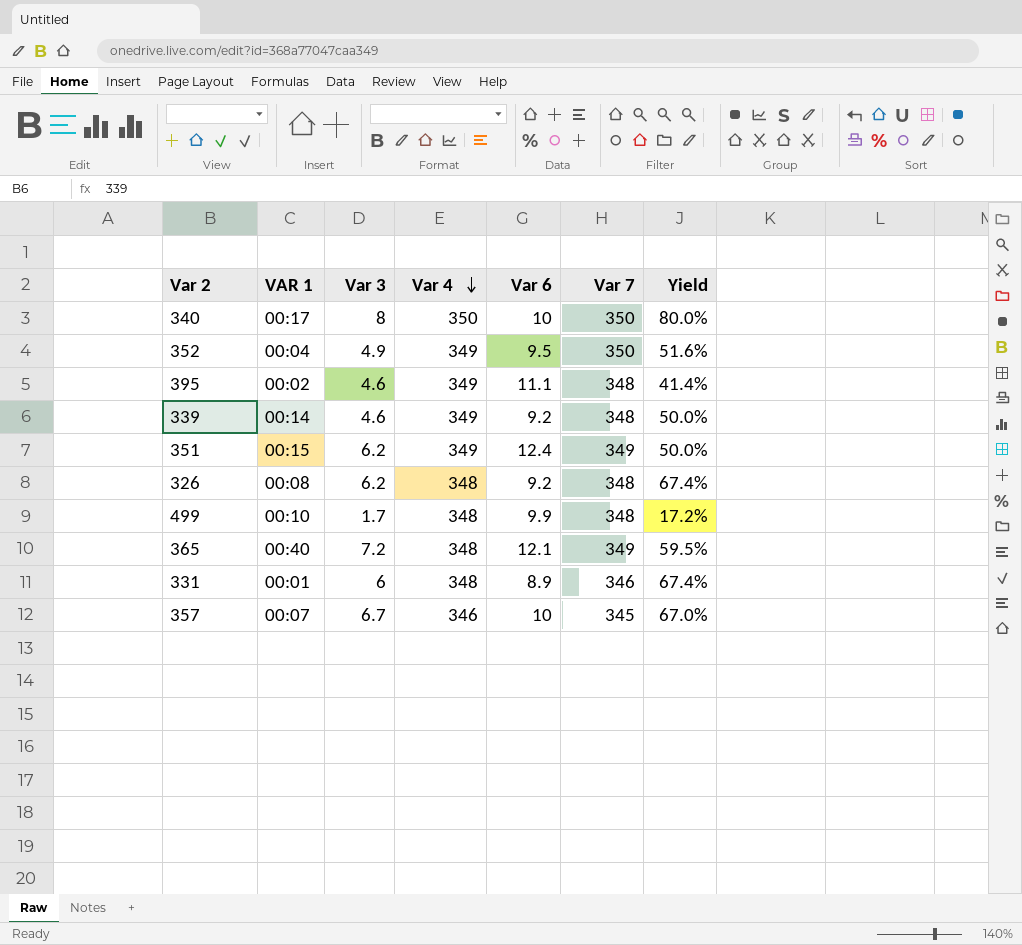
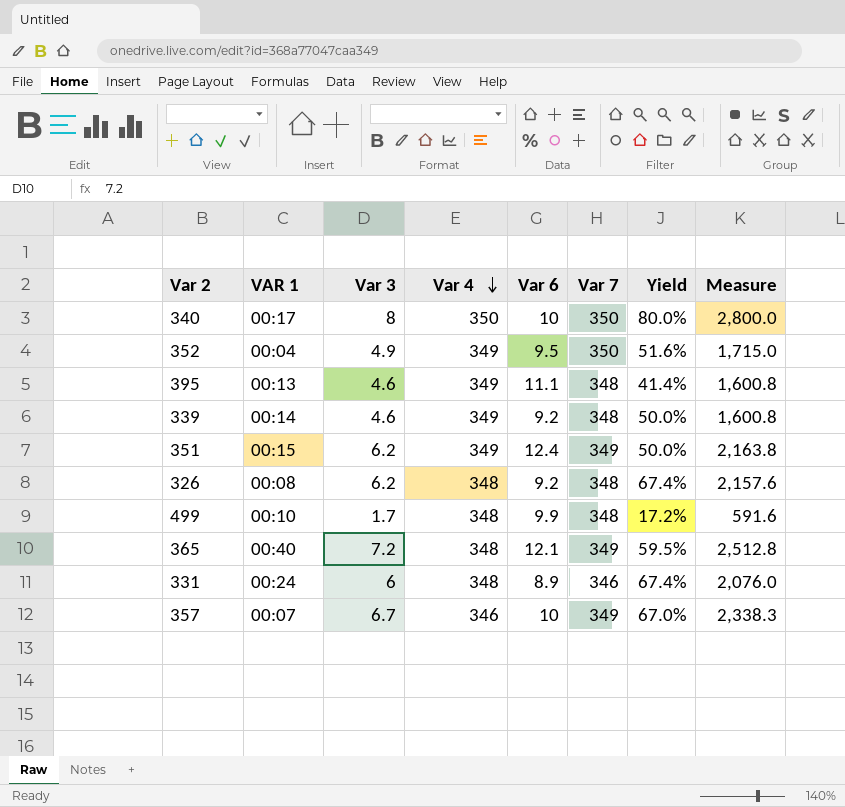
column Measure | formula: none -> [Var 3] * [Var 7]
395 | VAR 1: 00:02 -> 00:13
331 | VAR 1: 00:01 -> 00:24
357 | Var 7: 345 -> 349

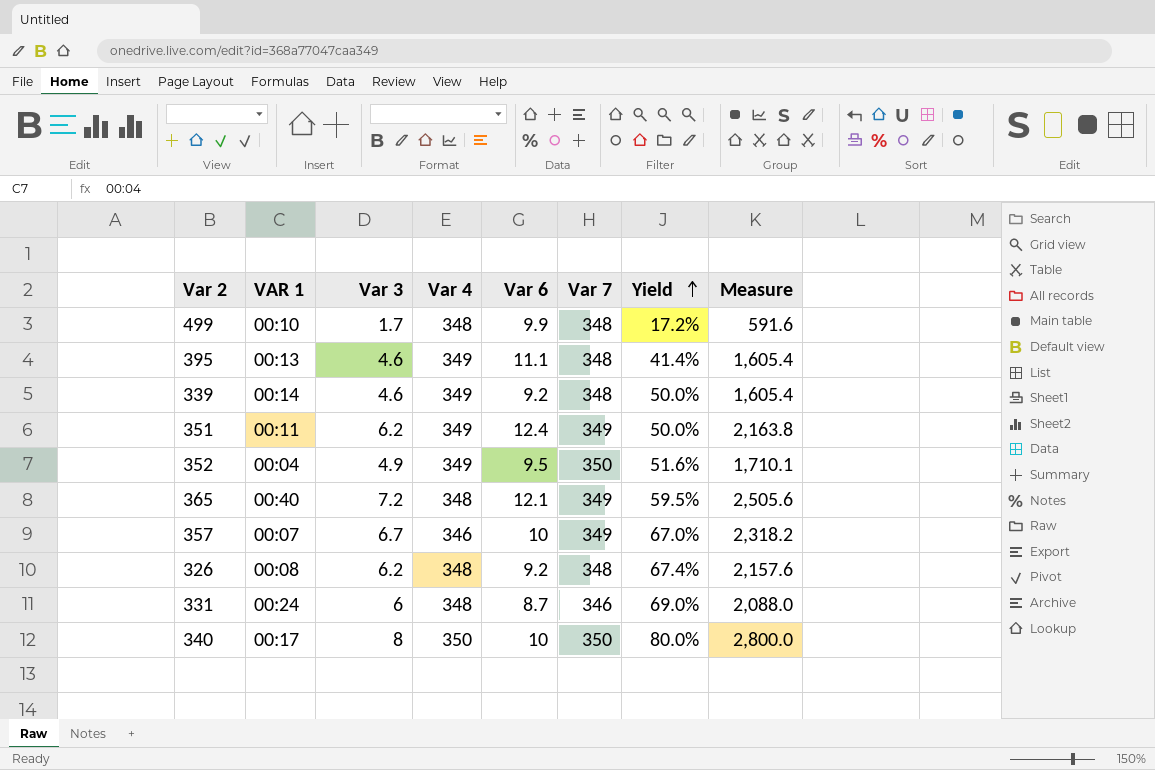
row order: Var 4 descending -> Yield ascending
column Measure | formula: [Var 3] * [Var 7] -> [Var 3] * [Var 4]
351 | VAR 1: 00:15 -> 00:11
331 | Var 6: 8.9 -> 8.7
331 | Yield: 67.4% -> 69.0%

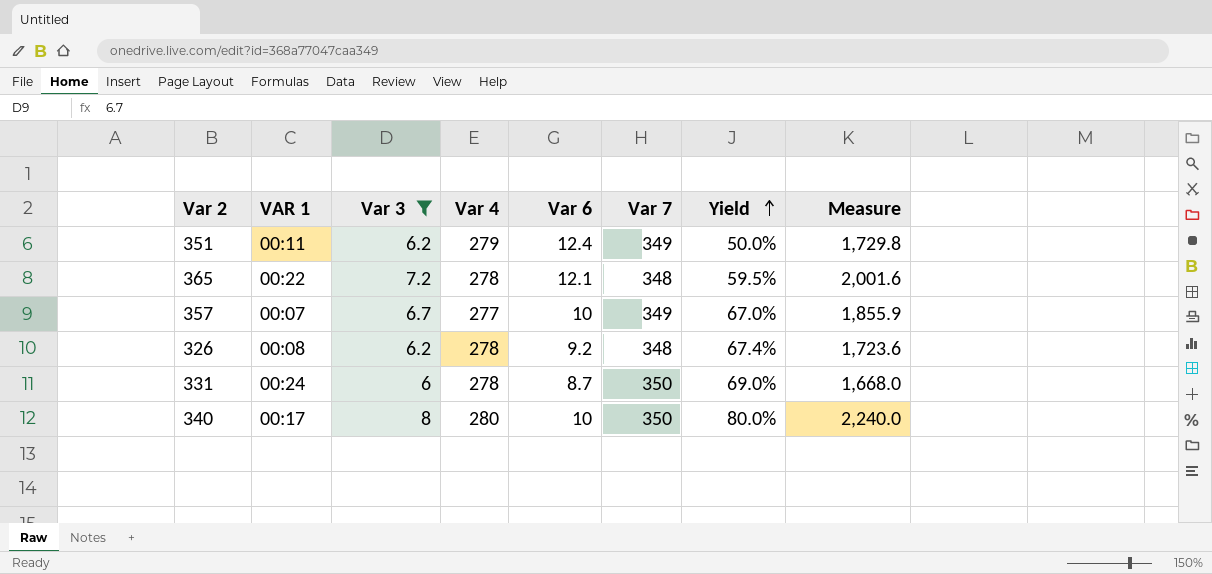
filter: none -> Var 3 >= 6
351 | Var 4: 349 -> 279
351 | Measure: 2,163.8 -> 1,729.8
365 | VAR 1: 00:40 -> 00:22
365 | Var 4: 348 -> 278
365 | Var 7: 349 -> 348
365 | Measure: 2,505.6 -> 2,001.6
357 | Var 4: 346 -> 277
357 | Measure: 2,318.2 -> 1,855.9
326 | Var 4: 348 -> 278
326 | Measure: 2,157.6 -> 1,723.6
331 | Var 4: 348 -> 278
331 | Var 7: 346 -> 350
331 | Measure: 2,088.0 -> 1,668.0
340 | Var 4: 350 -> 280
340 | Measure: 2,800.0 -> 2,240.0

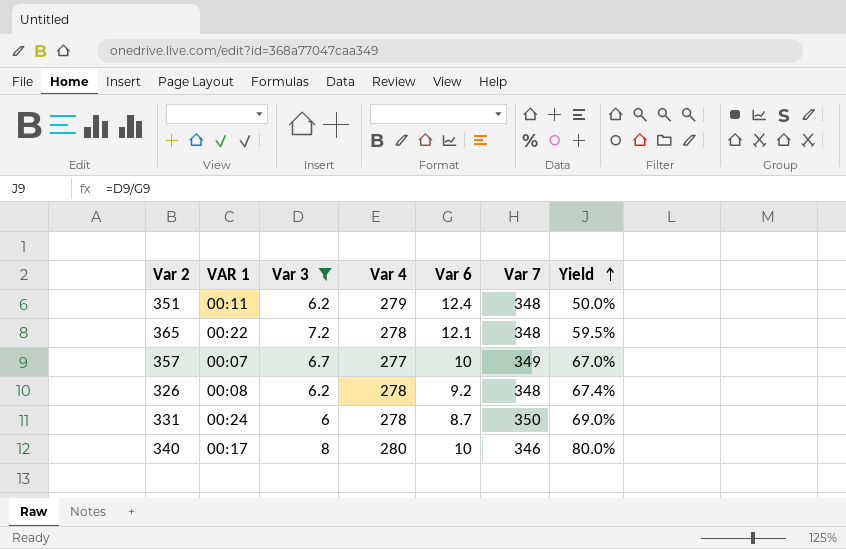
column Measure | formula: [Var 3] * [Var 4] -> none
351 | Var 7: 349 -> 348
340 | Var 7: 350 -> 346

